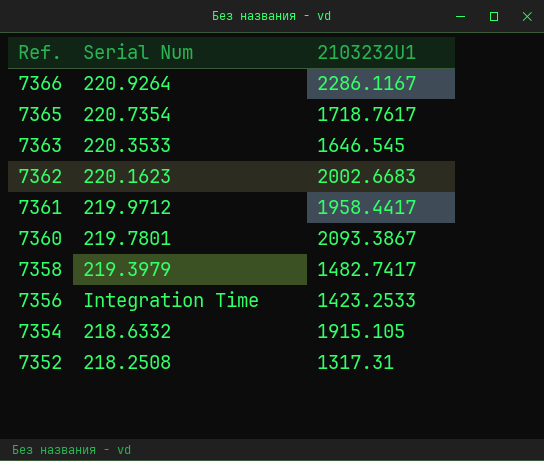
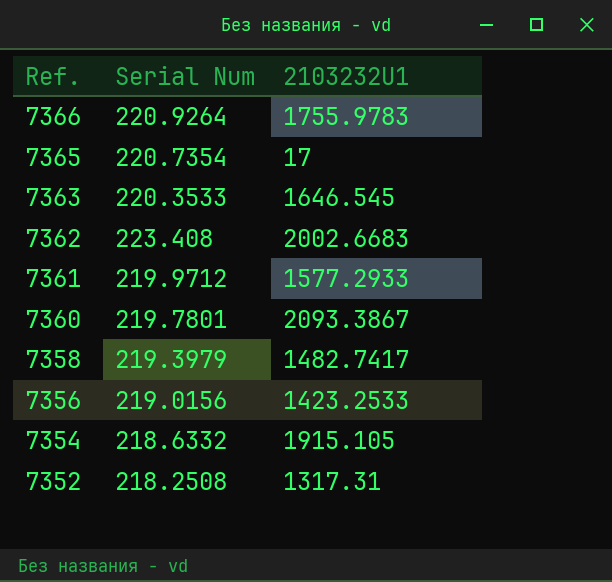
7366 | 2103232U1: 2286.1167 -> 1755.9783
7365 | 2103232U1: 1718.7617 -> 17
7362 | Serial Num: 220.1623 -> 223.408
7361 | 2103232U1: 1958.4417 -> 1577.2933
7356 | Serial Num: Integration Time -> 219.0156

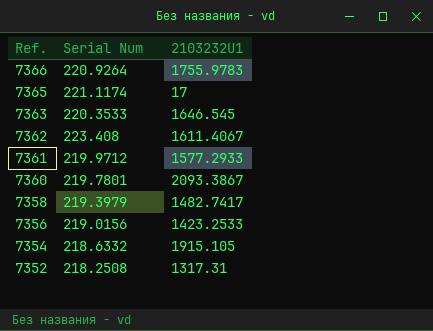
7365 | Serial Num: 220.7354 -> 221.1174
7362 | 2103232U1: 2002.6683 -> 1611.4067

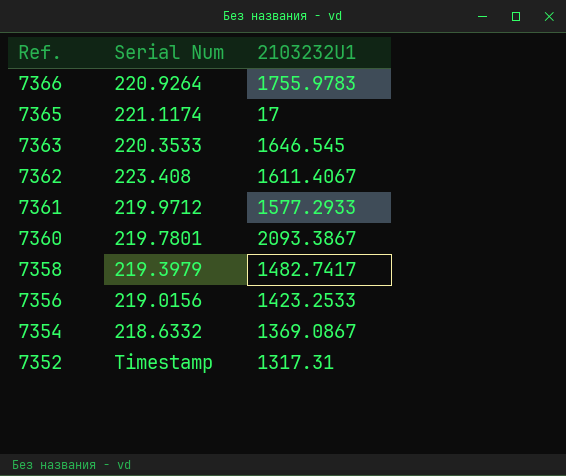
7354 | 2103232U1: 1915.105 -> 1369.0867
7352 | Serial Num: 218.2508 -> Timestamp

